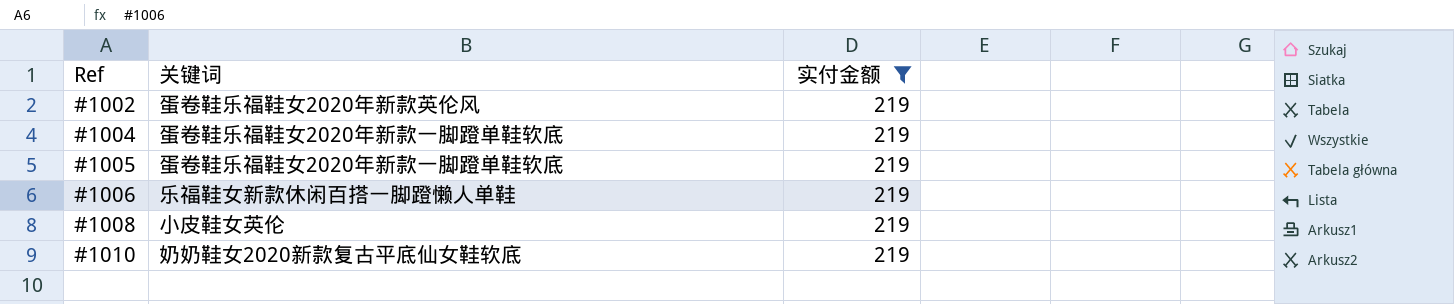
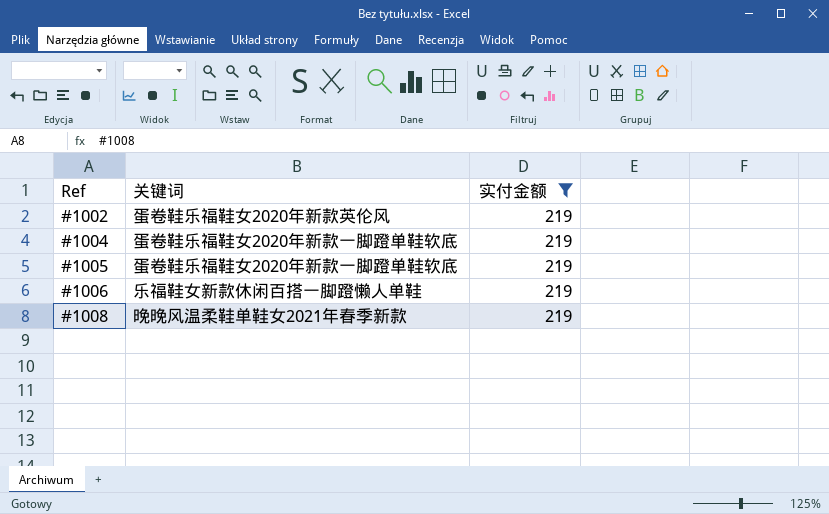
row #1010: 奶奶鞋女2020新款复古平底仙女鞋软底 | 219 -> none
#1008 | 关键词: 小皮鞋女英伦 -> 晚晚风温柔鞋单鞋女2021年春季新款

